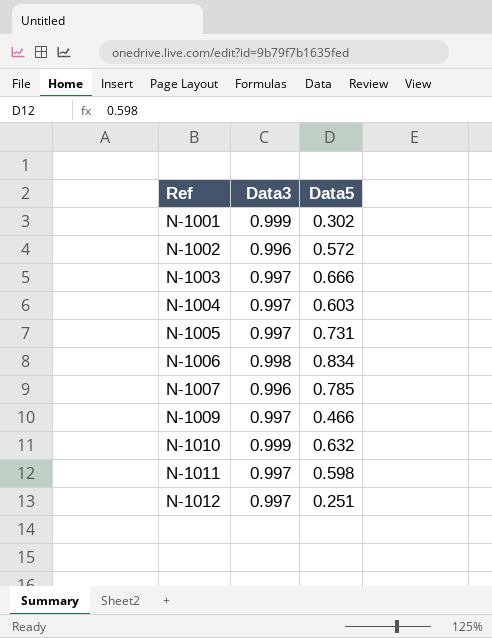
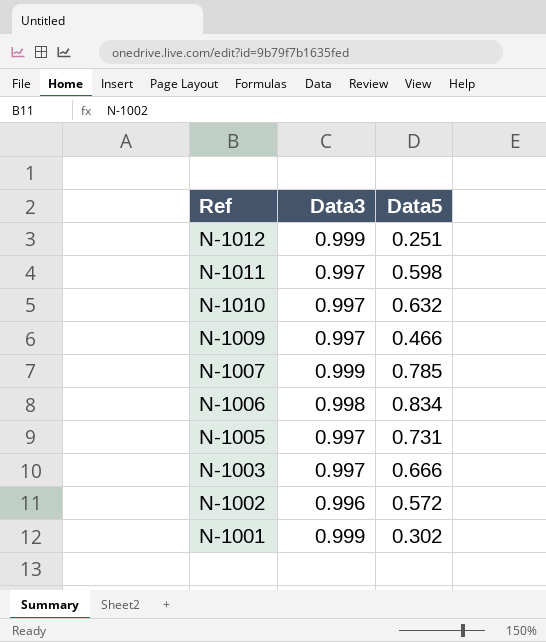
row order: Ref ascending -> Ref descending
row N-1004: 0.997 | 0.603 -> none
N-1012 | Data3: 0.997 -> 0.999
N-1010 | Data3: 0.999 -> 0.997
N-1007 | Data3: 0.996 -> 0.999

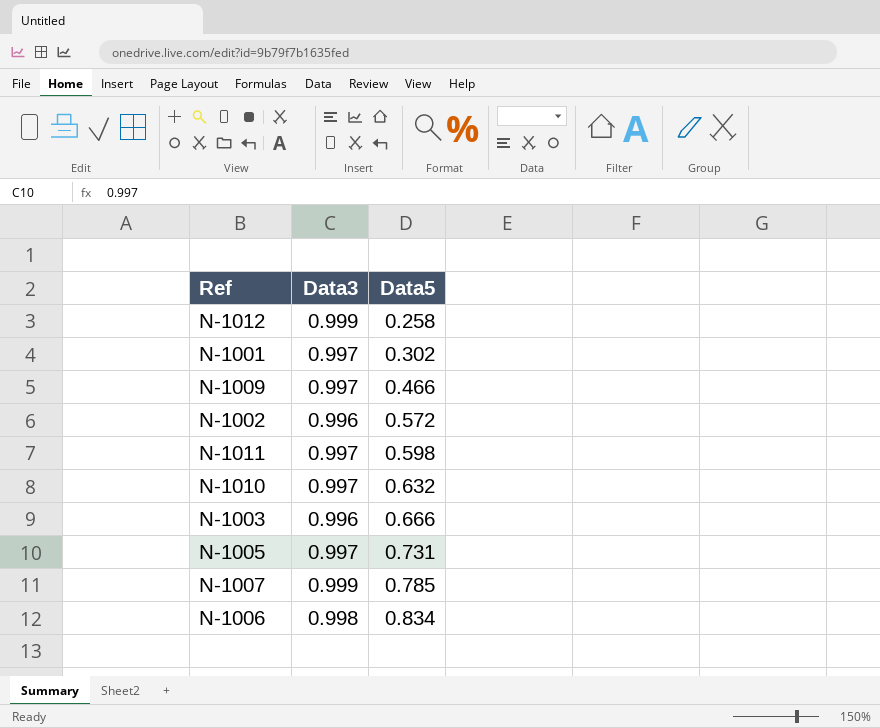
row order: Ref descending -> Data5 ascending
N-1012 | Data5: 0.251 -> 0.258
N-1001 | Data3: 0.999 -> 0.997
N-1003 | Data3: 0.997 -> 0.996

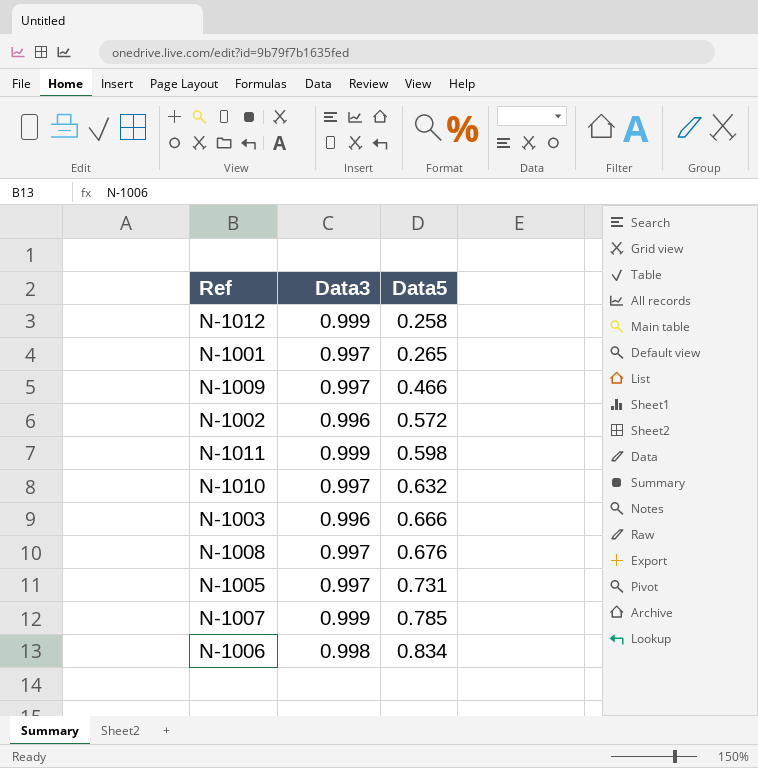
N-1001 | Data5: 0.302 -> 0.265
N-1011 | Data3: 0.997 -> 0.999
row N-1008: none -> 0.997 | 0.676

